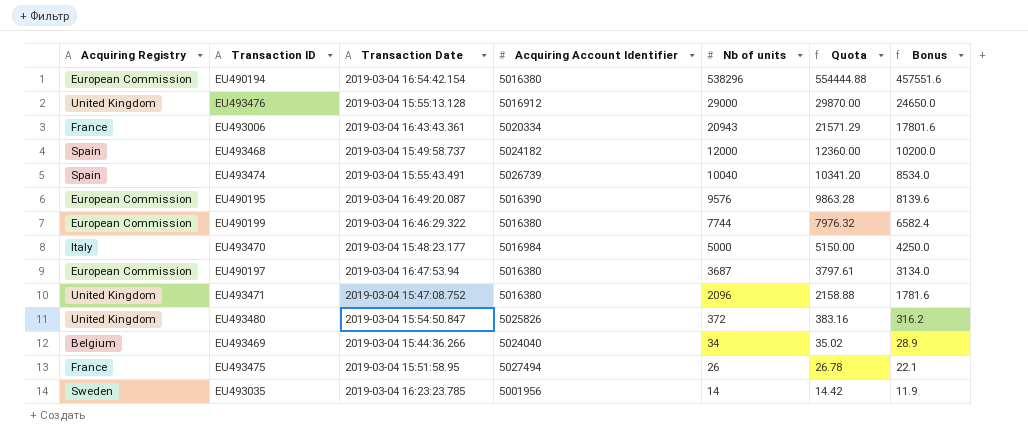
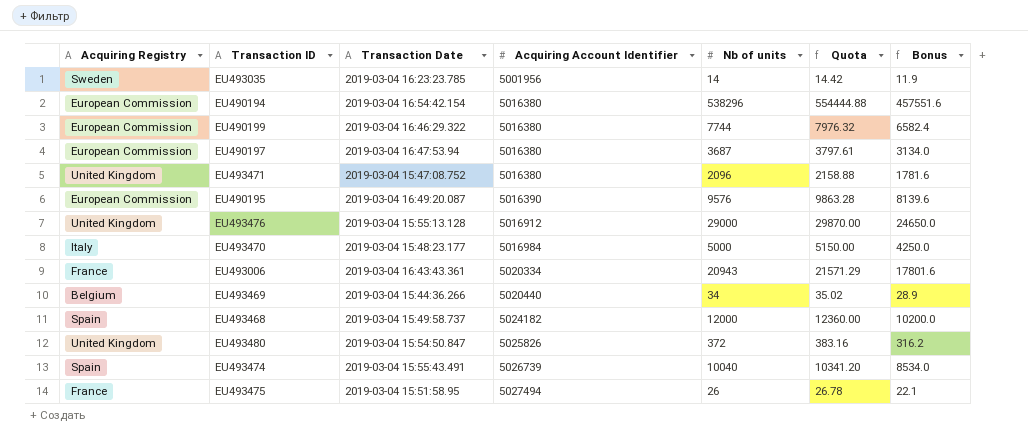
row order: Nb of units descending -> Acquiring Account Identifier ascending
EU493469 | Acquiring Account Identifier: 5024040 -> 5020440

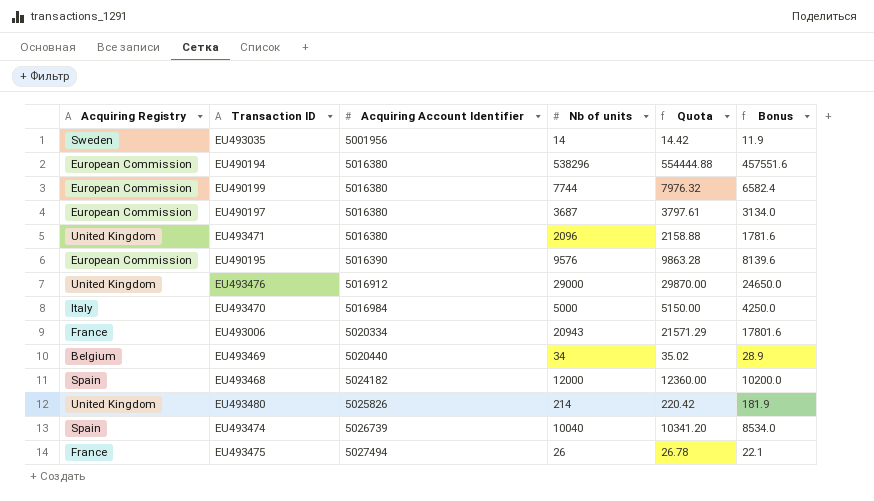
column Transaction Date | position: 3 -> none
EU493480 | Nb of units: 372 -> 214
EU493480 | Quota: 383.16 -> 220.42
EU493480 | Bonus: 316.2 -> 181.9

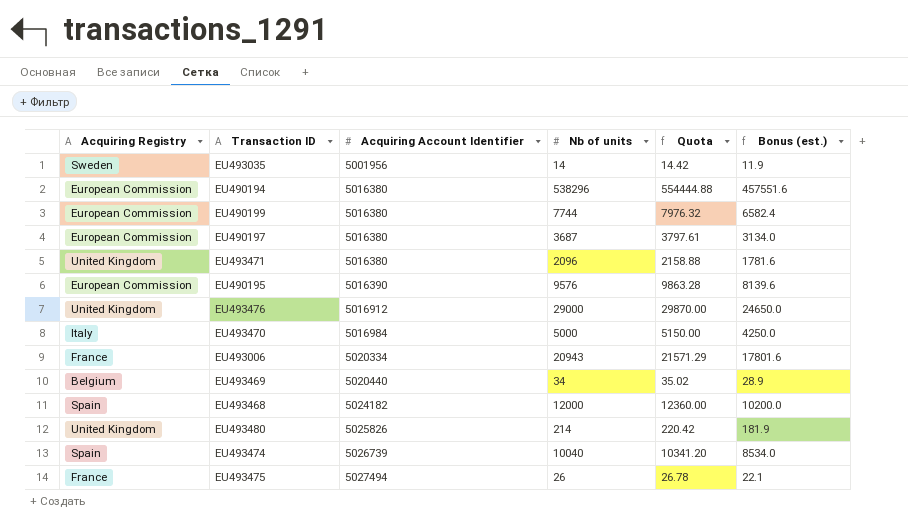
column name: Bonus -> Bonus (est.)

